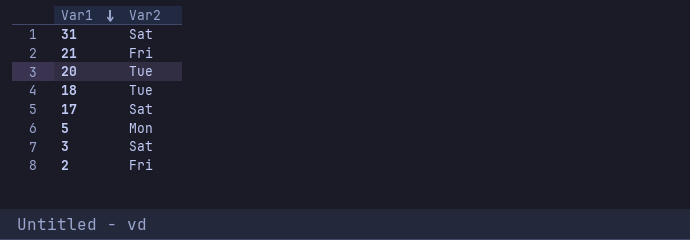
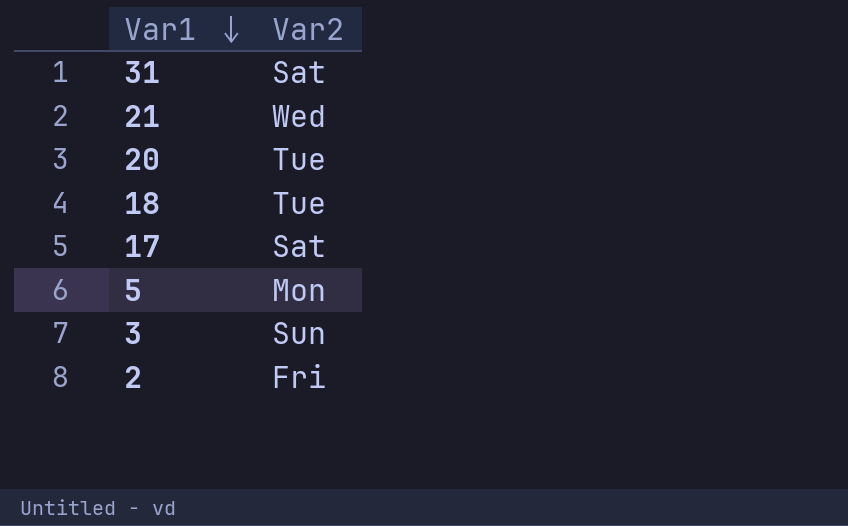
21 | Var2: Fri -> Wed
3 | Var2: Sat -> Sun

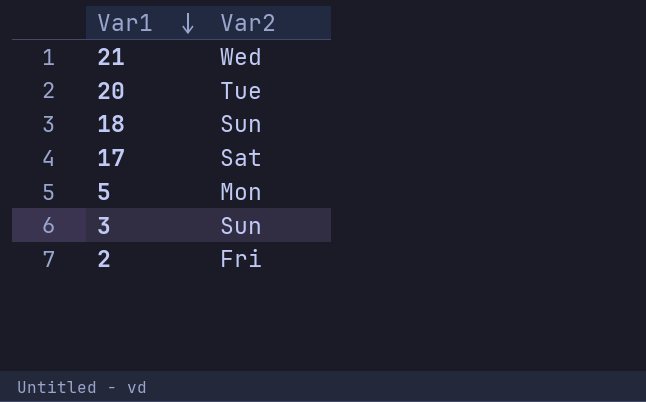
row 31: Sat -> none
18 | Var2: Tue -> Sun

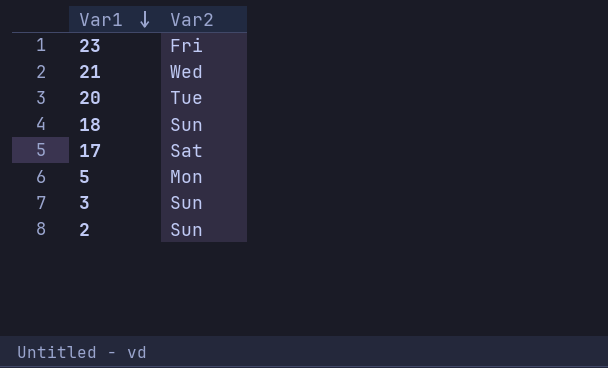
row 23: none -> Fri
2 | Var2: Fri -> Sun

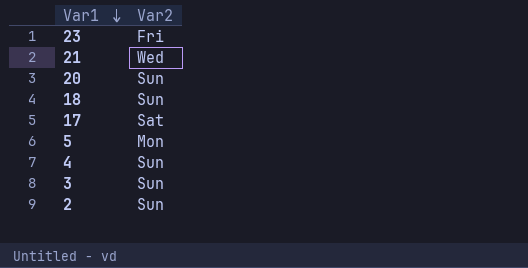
20 | Var2: Tue -> Sun
row 4: none -> Sun

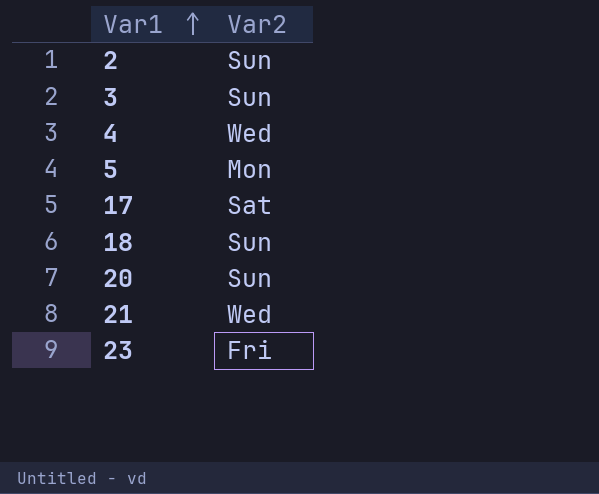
row order: Var1 descending -> Var1 ascending
4 | Var2: Sun -> Wed

